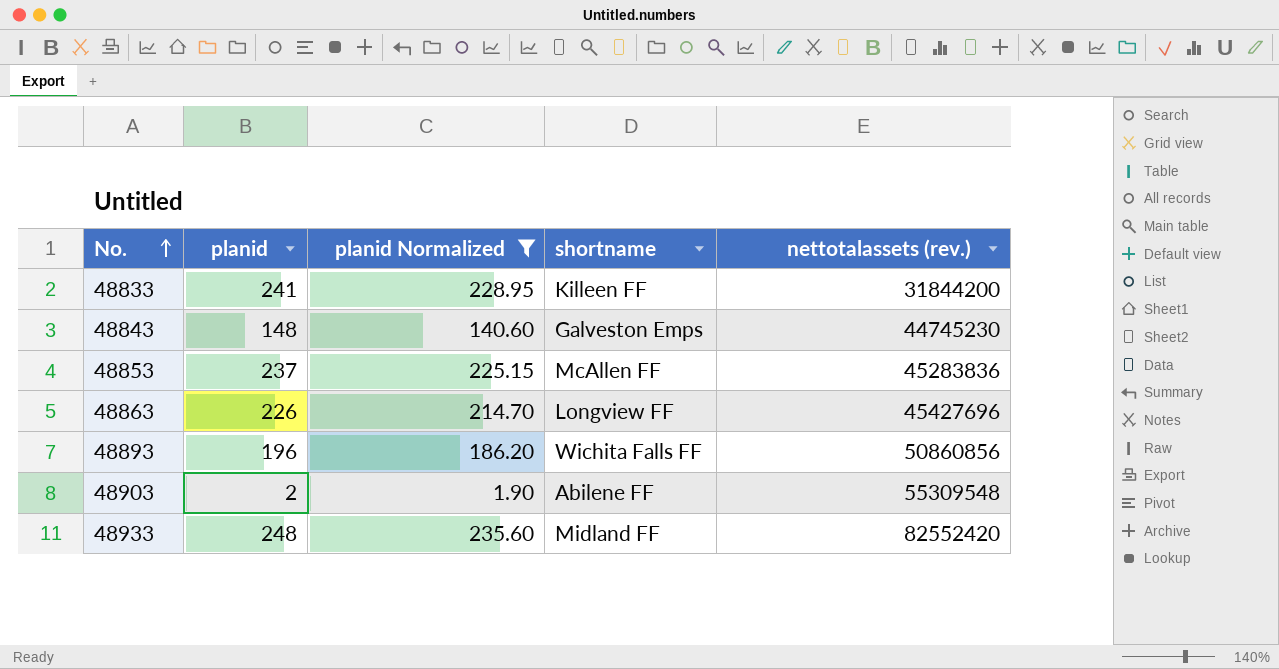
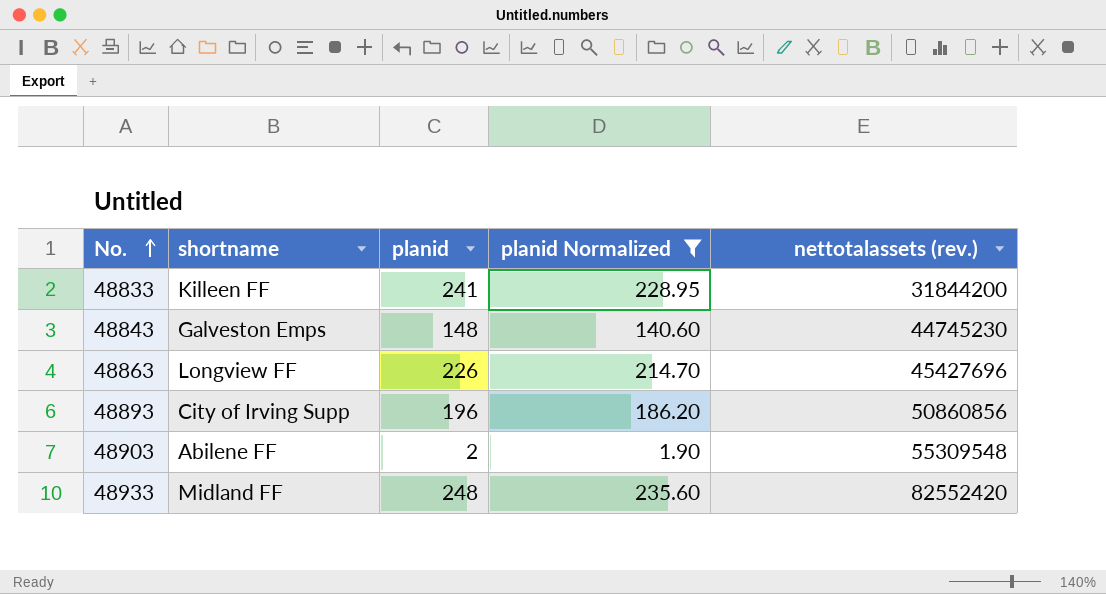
column shortname | position: 4 -> 2
row 48853: 237 | 225.15 | McAllen FF | 45283836 -> none
48893 | shortname: Wichita Falls FF -> City of Irving Supp

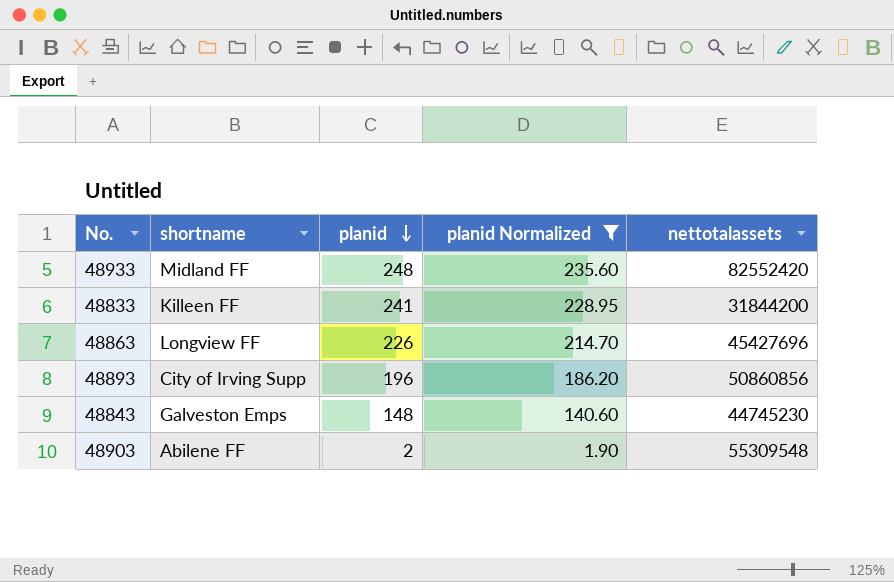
row order: No. ascending -> planid descending
column name: nettotalassets (rev.) -> nettotalassets

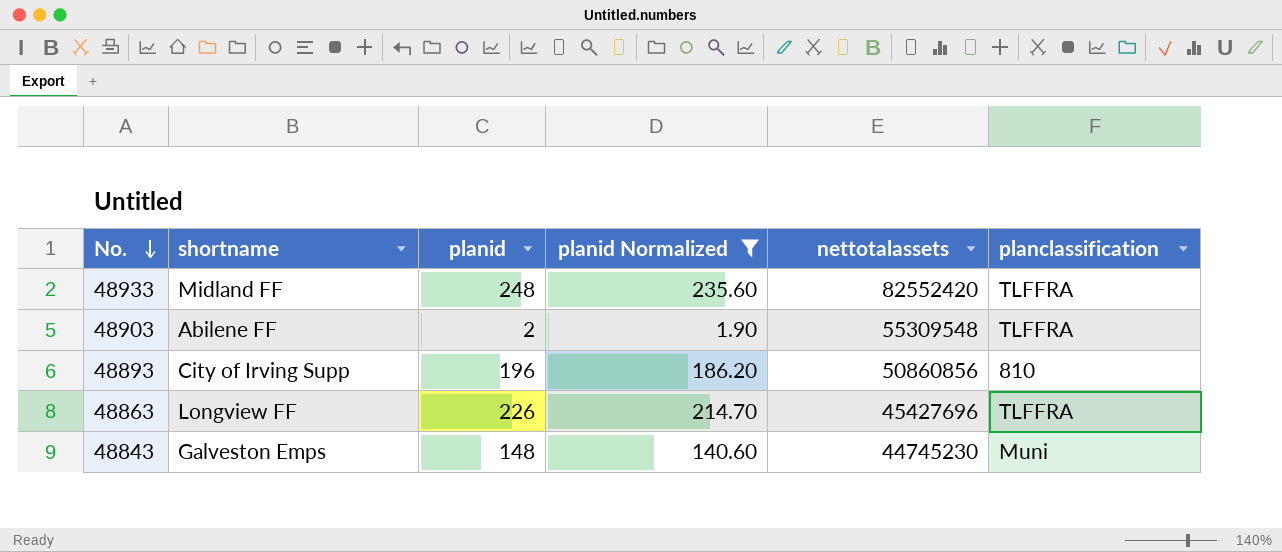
row order: planid descending -> No. descending
column planclassification | position: none -> 6
row 48833: Killeen FF | 241 | 228.95 | 31844200 -> none

